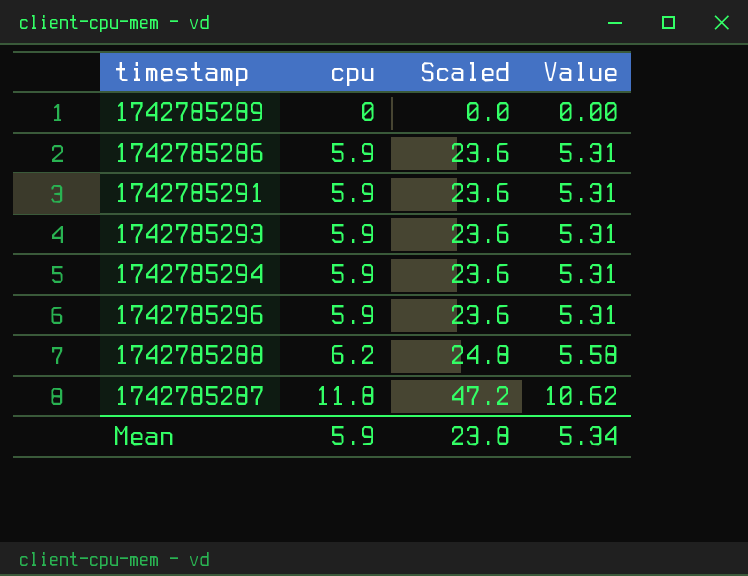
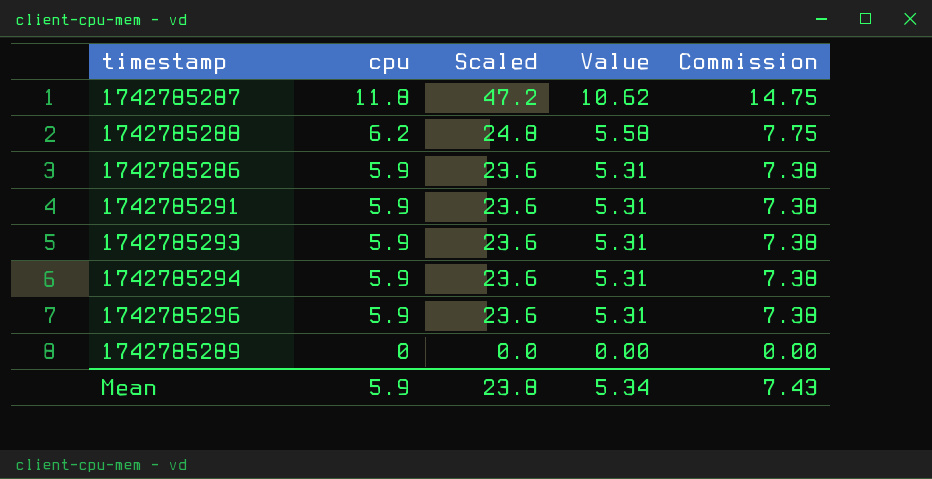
row order: cpu ascending -> cpu descending
column Commission | formula: none -> [cpu] * 1.25

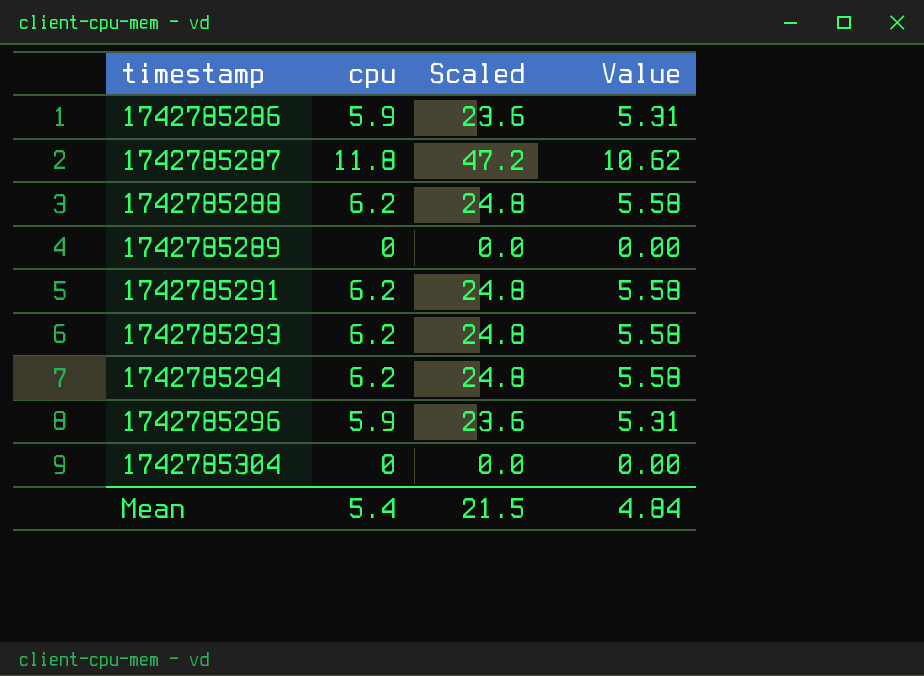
row order: cpu descending -> timestamp ascending
column Commission | formula: [cpu] * 1.25 -> none
1742785291 | cpu: 5.9 -> 6.2
1742785291 | Scaled: 23.6 -> 24.8
1742785291 | Value: 5.31 -> 5.58
1742785293 | cpu: 5.9 -> 6.2
1742785293 | Scaled: 23.6 -> 24.8
1742785293 | Value: 5.31 -> 5.58
1742785294 | cpu: 5.9 -> 6.2
1742785294 | Scaled: 23.6 -> 24.8
1742785294 | Value: 5.31 -> 5.58
row 1742785304: none -> 0 | 0.0 | 0.00
Mean | cpu: 5.9 -> 5.4
Mean | Scaled: 23.8 -> 21.5
Mean | Value: 5.34 -> 4.84

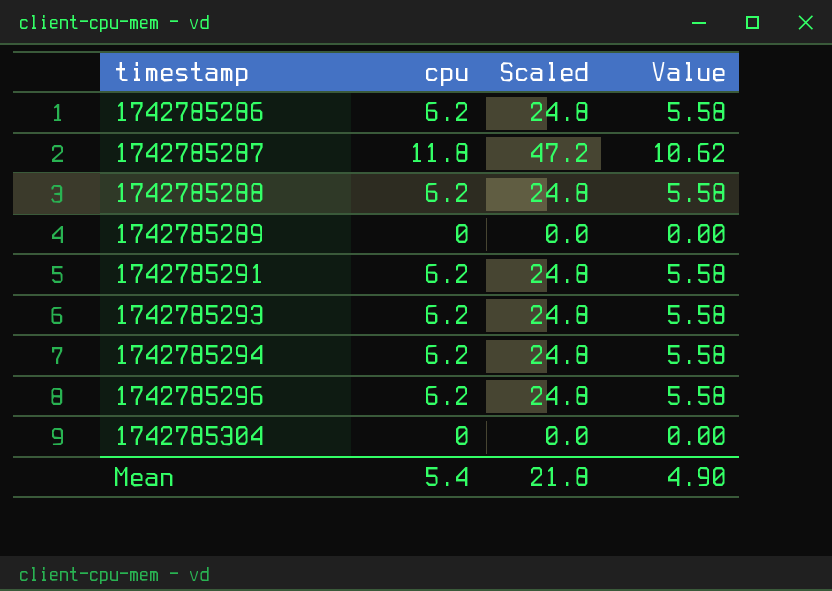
1742785286 | cpu: 5.9 -> 6.2
1742785286 | Scaled: 23.6 -> 24.8
1742785286 | Value: 5.31 -> 5.58
1742785296 | cpu: 5.9 -> 6.2
1742785296 | Scaled: 23.6 -> 24.8
1742785296 | Value: 5.31 -> 5.58
Mean | Scaled: 21.5 -> 21.8
Mean | Value: 4.84 -> 4.90

